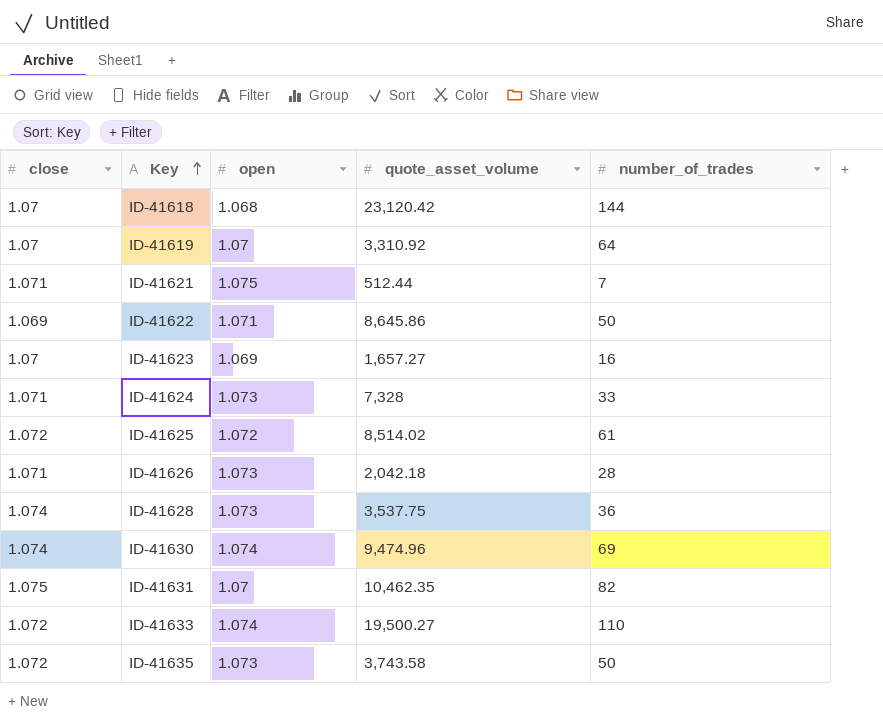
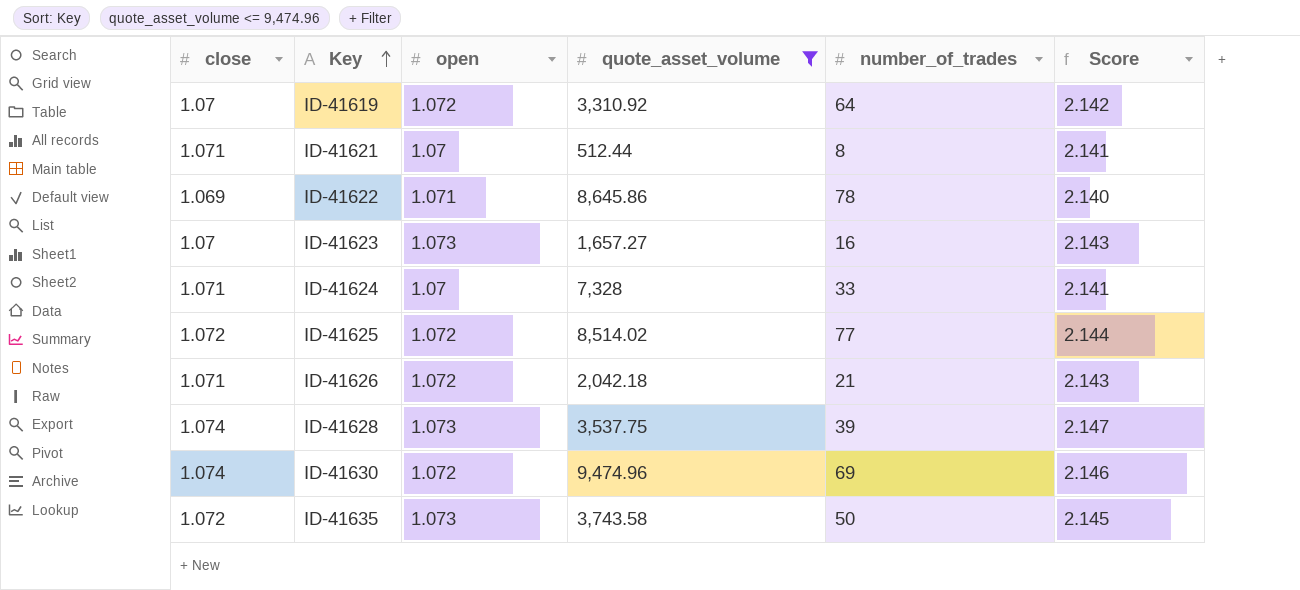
filter: none -> quote_asset_volume <= 9,474.96
column Score | formula: none -> [close] + [open]
ID-41619 | open: 1.07 -> 1.072
ID-41621 | open: 1.075 -> 1.07
ID-41621 | number_of_trades: 7 -> 8
ID-41622 | number_of_trades: 50 -> 78
ID-41623 | open: 1.069 -> 1.073
ID-41624 | open: 1.073 -> 1.07
ID-41625 | number_of_trades: 61 -> 77
ID-41626 | open: 1.073 -> 1.072
ID-41626 | number_of_trades: 28 -> 21
ID-41628 | number_of_trades: 36 -> 39
ID-41630 | open: 1.074 -> 1.072

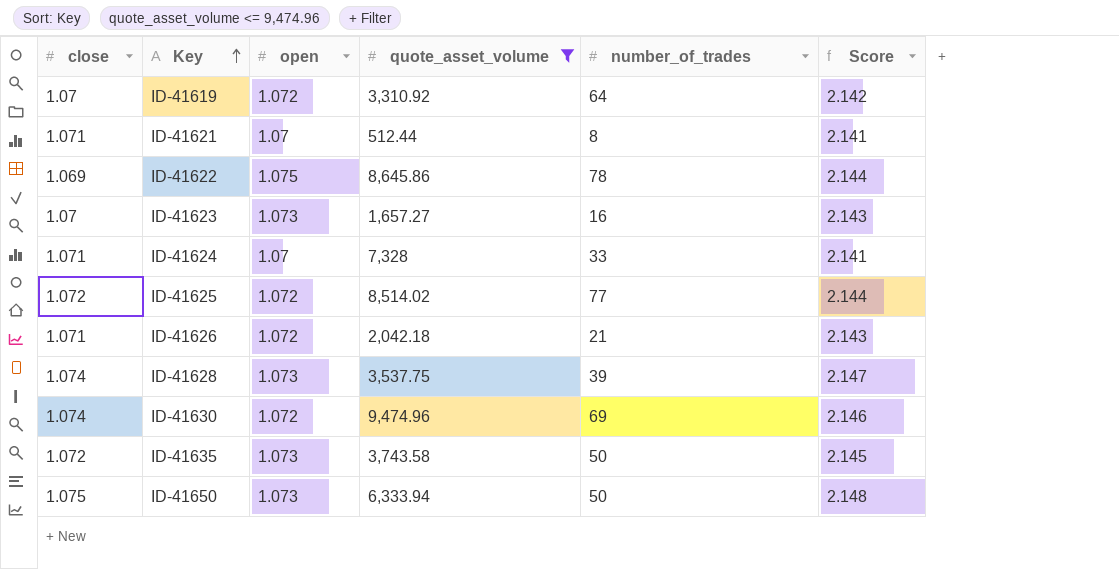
ID-41622 | open: 1.071 -> 1.075
ID-41622 | Score: 2.140 -> 2.144
row ID-41650: none -> 1.075 | 1.073 | 6,333.94 | 50 | 2.148

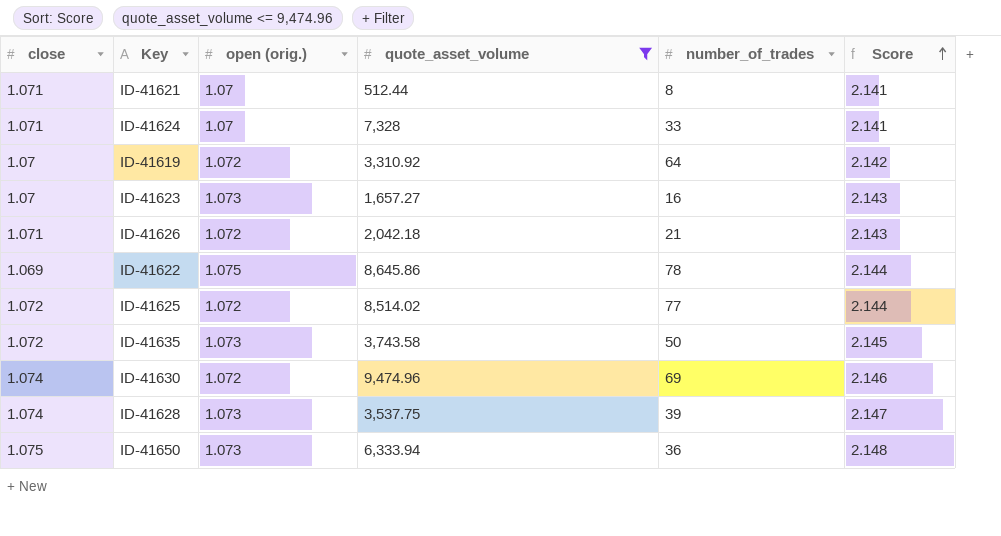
row order: Key ascending -> Score ascending
column name: open -> open (orig.)
ID-41650 | number_of_trades: 50 -> 36

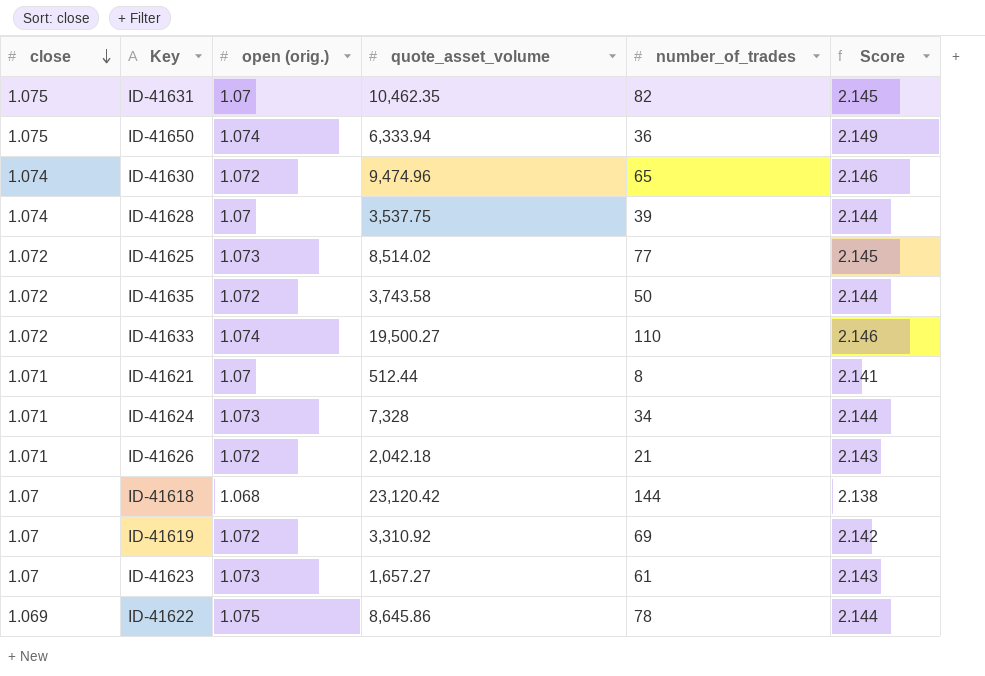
filter: quote_asset_volume <= 9,474.96 -> none
row order: Score ascending -> close descending
ID-41650 | open (orig.): 1.073 -> 1.074
ID-41650 | Score: 2.148 -> 2.149
ID-41630 | number_of_trades: 69 -> 65
ID-41628 | open (orig.): 1.073 -> 1.07
ID-41628 | Score: 2.147 -> 2.144
ID-41625 | open (orig.): 1.072 -> 1.073
ID-41625 | Score: 2.144 -> 2.145
ID-41635 | open (orig.): 1.073 -> 1.072
ID-41635 | Score: 2.145 -> 2.144
ID-41624 | open (orig.): 1.07 -> 1.073
ID-41624 | number_of_trades: 33 -> 34
ID-41624 | Score: 2.141 -> 2.144
ID-41619 | number_of_trades: 64 -> 69
ID-41623 | number_of_trades: 16 -> 61

